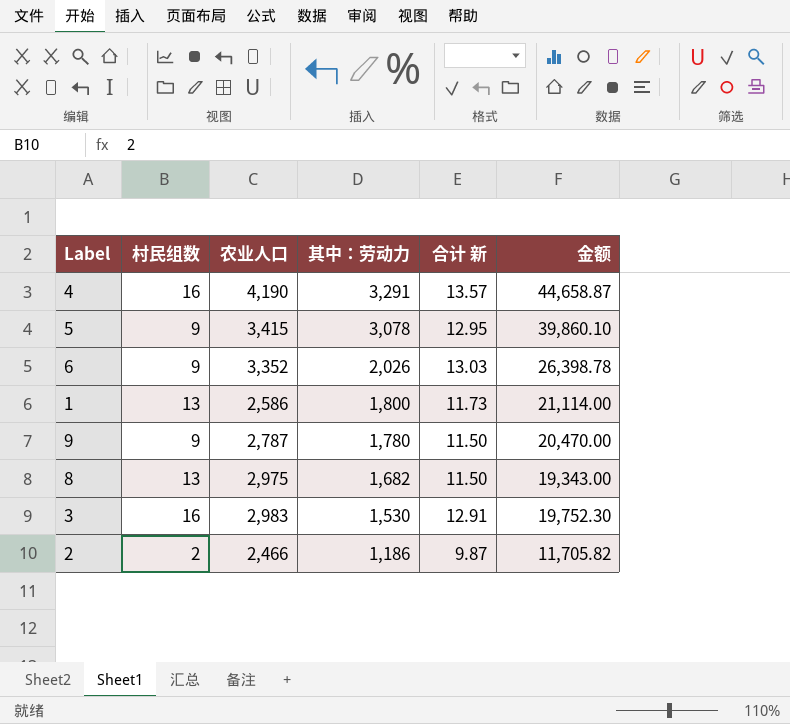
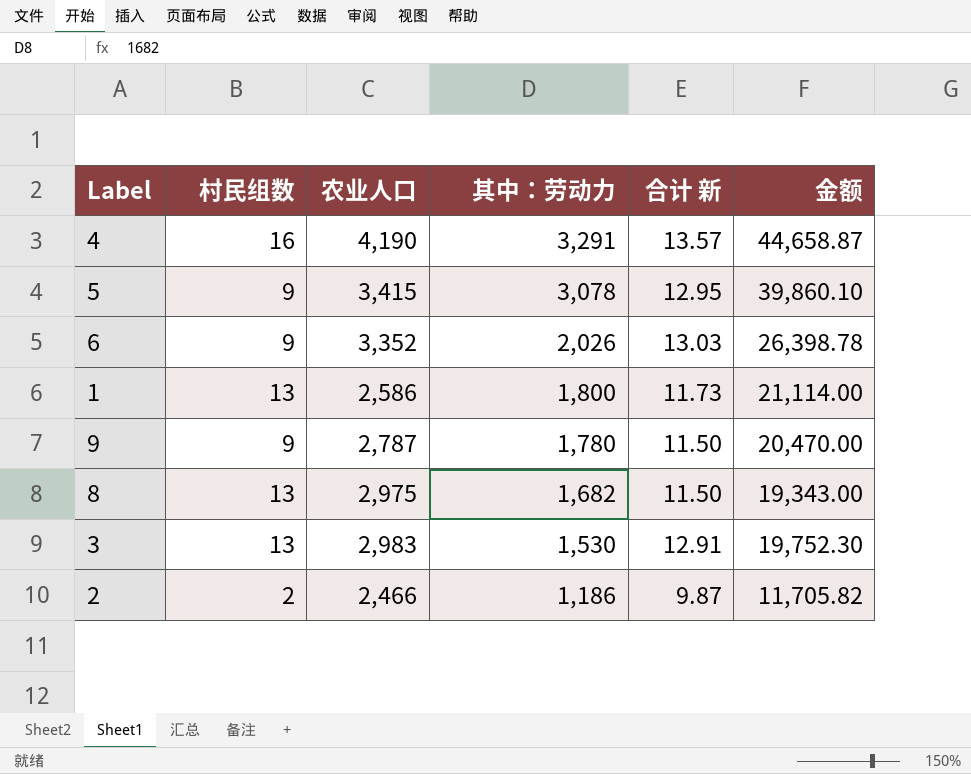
3 | 村民组数: 16 -> 13

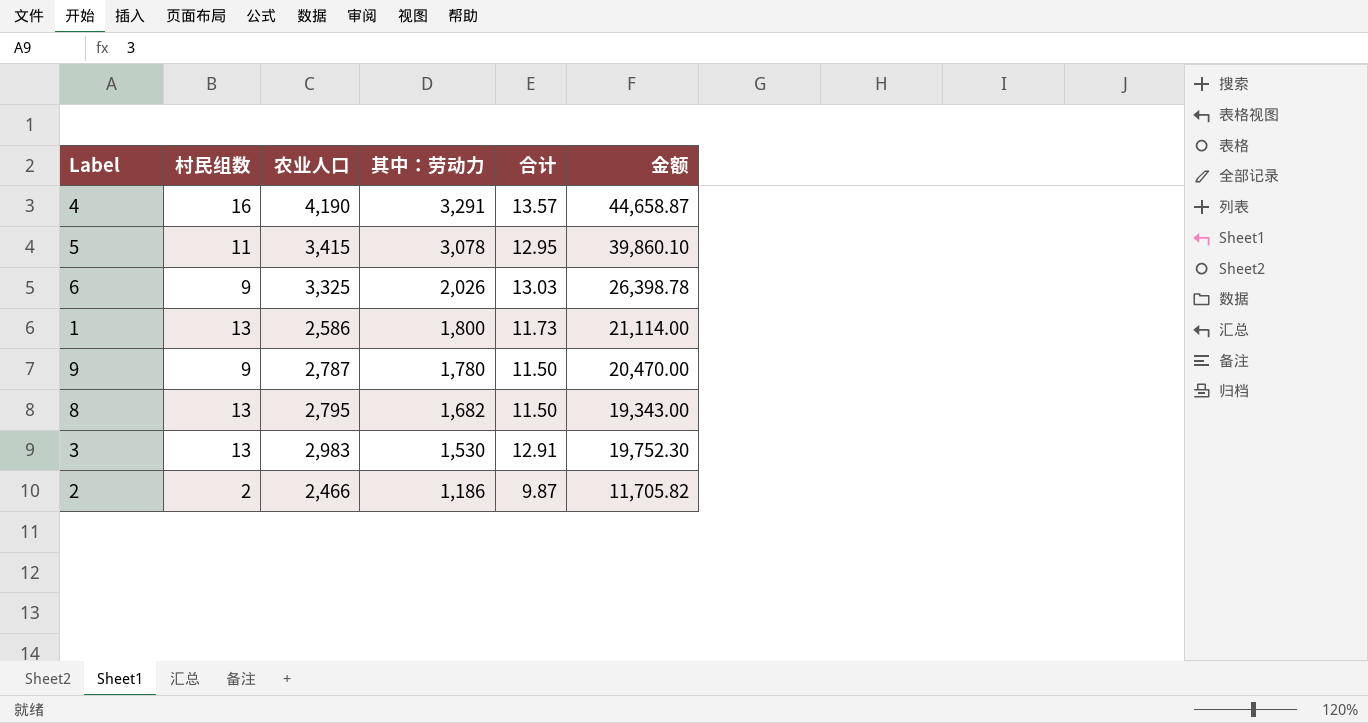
column name: 合计 新 -> 合计
5 | 村民组数: 9 -> 11
6 | 农业人口: 3,352 -> 3,325
8 | 农业人口: 2,975 -> 2,795

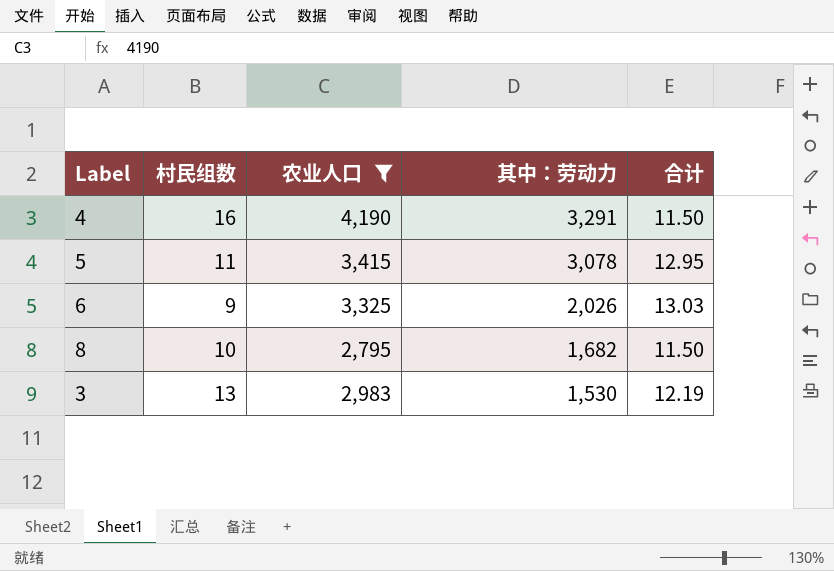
filter: none -> 农业人口 >= 2,795
column 金额 | formula: [其中：劳动力] * [合计] -> none
4 | 合计: 13.57 -> 11.50
8 | 村民组数: 13 -> 10
3 | 合计: 12.91 -> 12.19

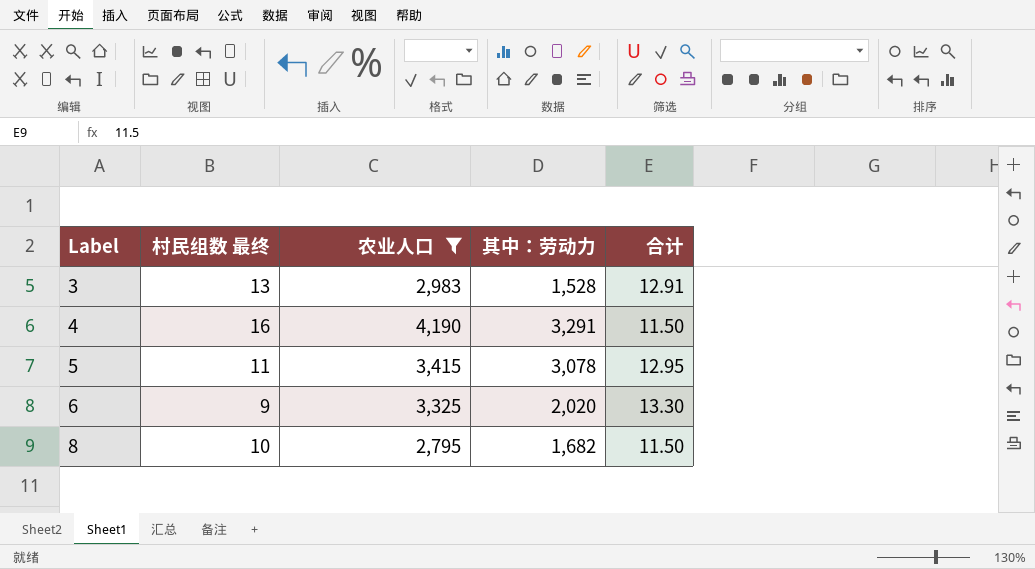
row order: 其中：劳动力 descending -> Label ascending
column name: 村民组数 -> 村民组数 最终
3 | 其中：劳动力: 1,530 -> 1,528
3 | 合计: 12.19 -> 12.91
6 | 其中：劳动力: 2,026 -> 2,020
6 | 合计: 13.03 -> 13.30

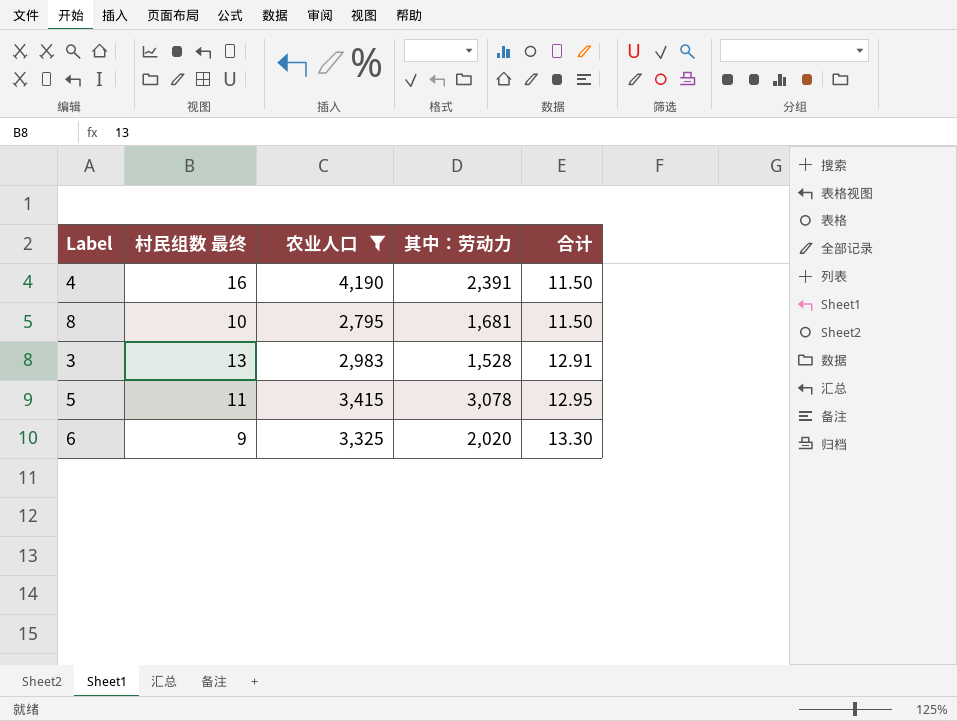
row order: Label ascending -> 合计 ascending
4 | 其中：劳动力: 3,291 -> 2,391
8 | 其中：劳动力: 1,682 -> 1,681

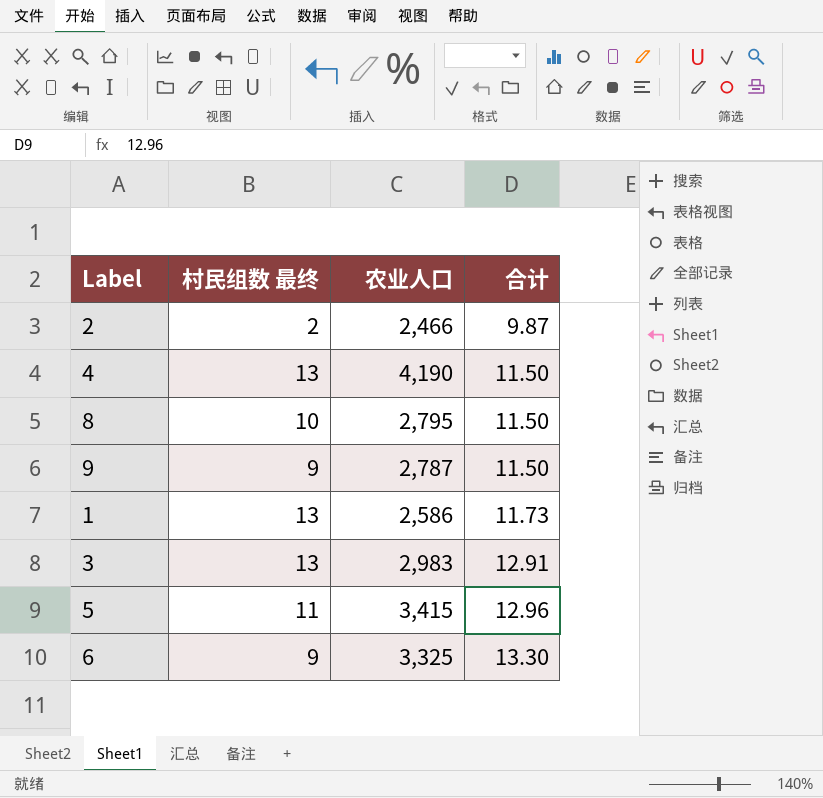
filter: 农业人口 >= 2,795 -> none
column 其中：劳动力 | position: 4 -> none
4 | 村民组数 最终: 16 -> 13
5 | 合计: 12.95 -> 12.96

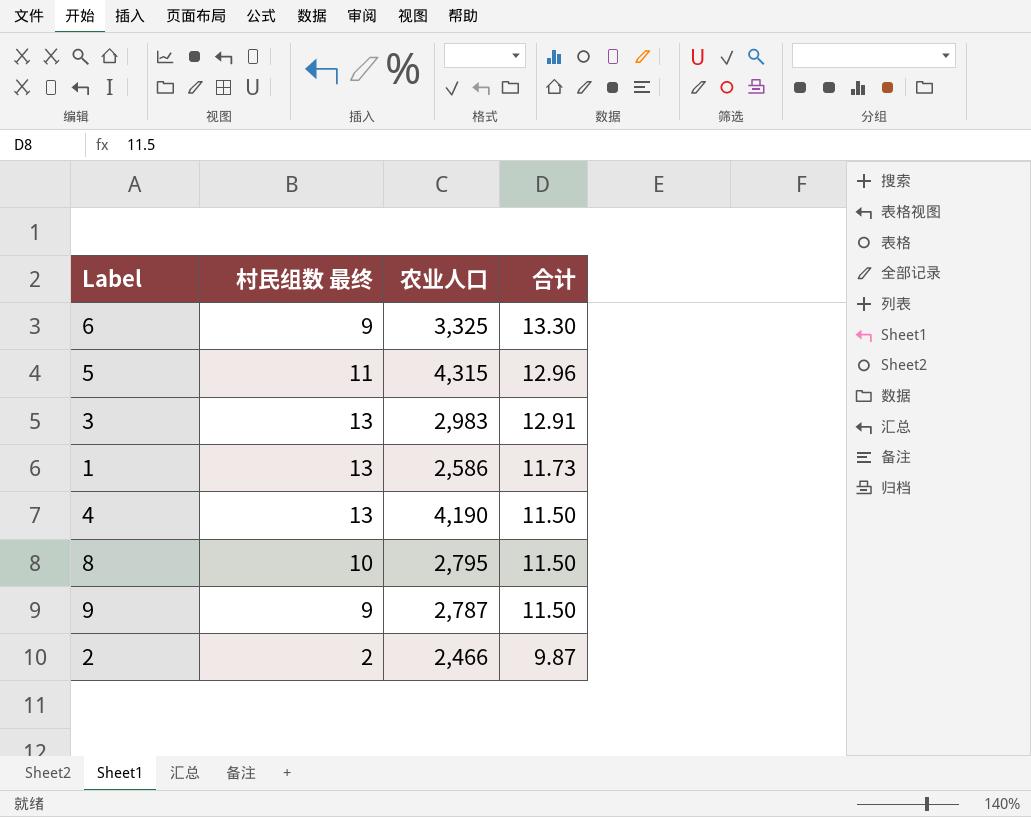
row order: 合计 ascending -> 合计 descending
5 | 农业人口: 3,415 -> 4,315

